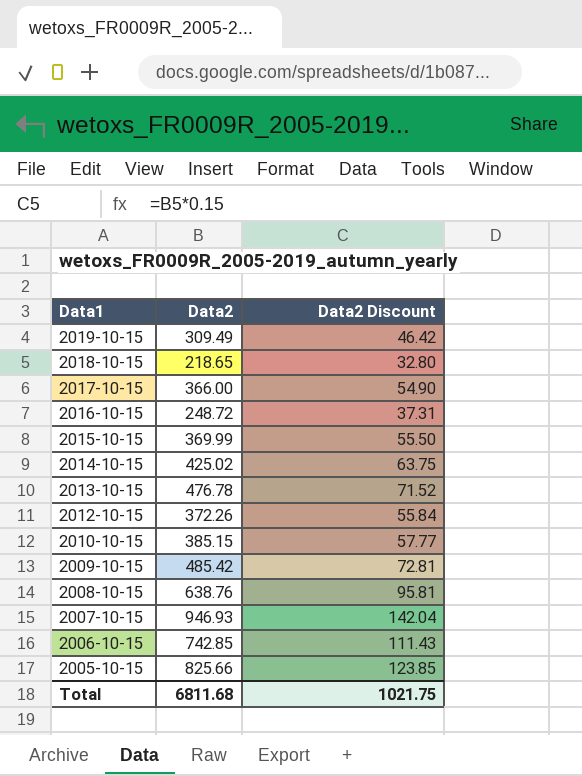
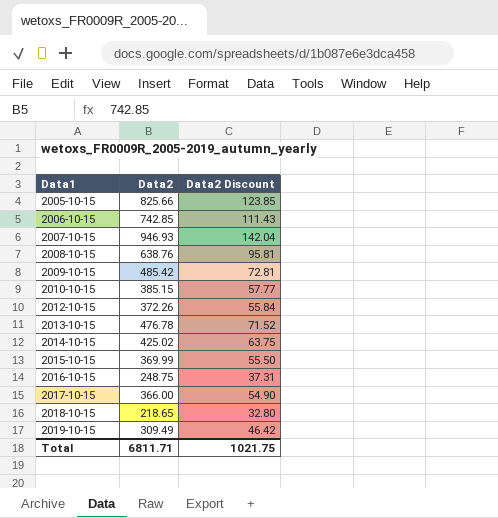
row order: Data1 descending -> Data1 ascending
2016-10-15 | Data2: 248.72 -> 248.75
Total | Data2: 6811.68 -> 6811.71

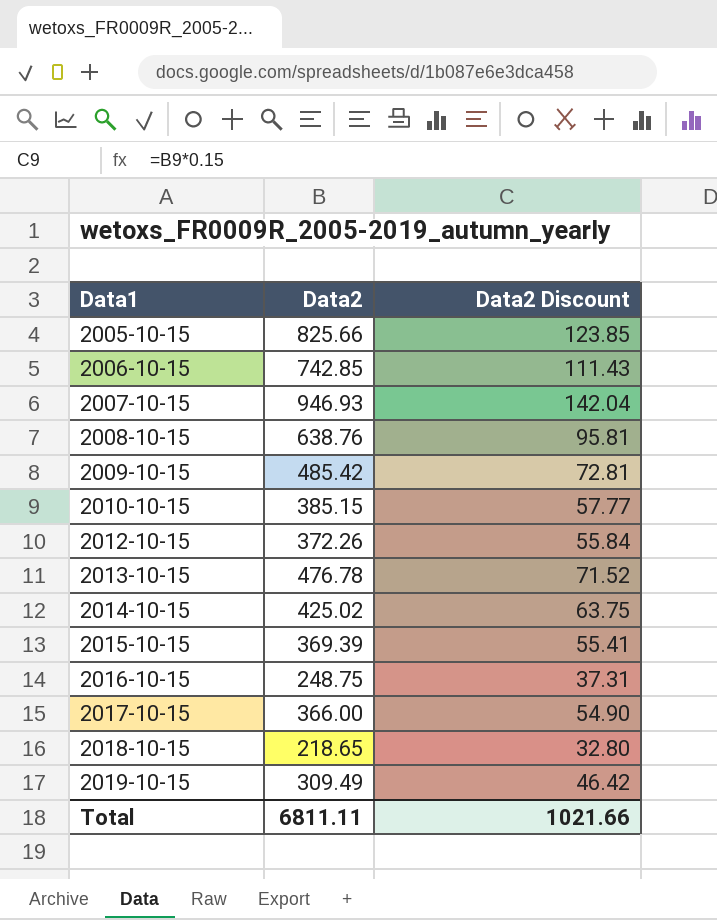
2015-10-15 | Data2: 369.99 -> 369.39
2015-10-15 | Data2 Discount: 55.50 -> 55.41
Total | Data2: 6811.71 -> 6811.11
Total | Data2 Discount: 1021.75 -> 1021.66

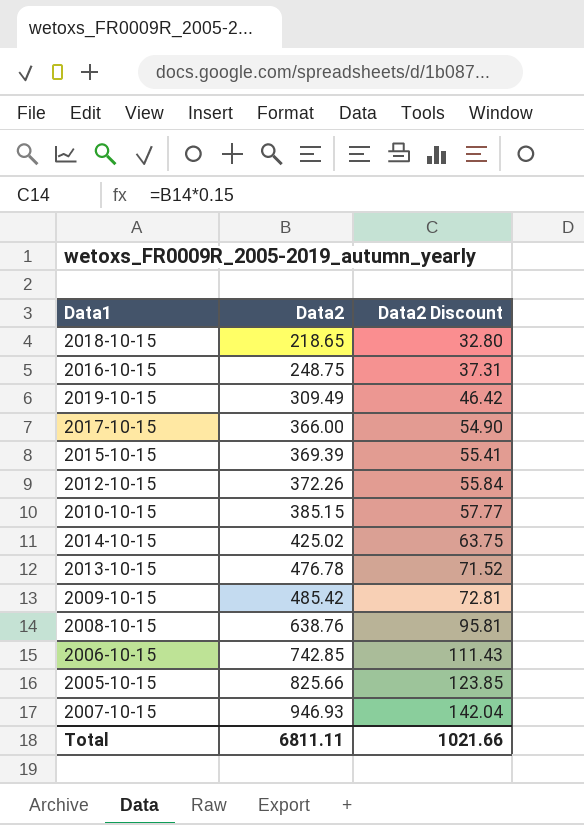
row order: Data1 ascending -> Data2 ascending

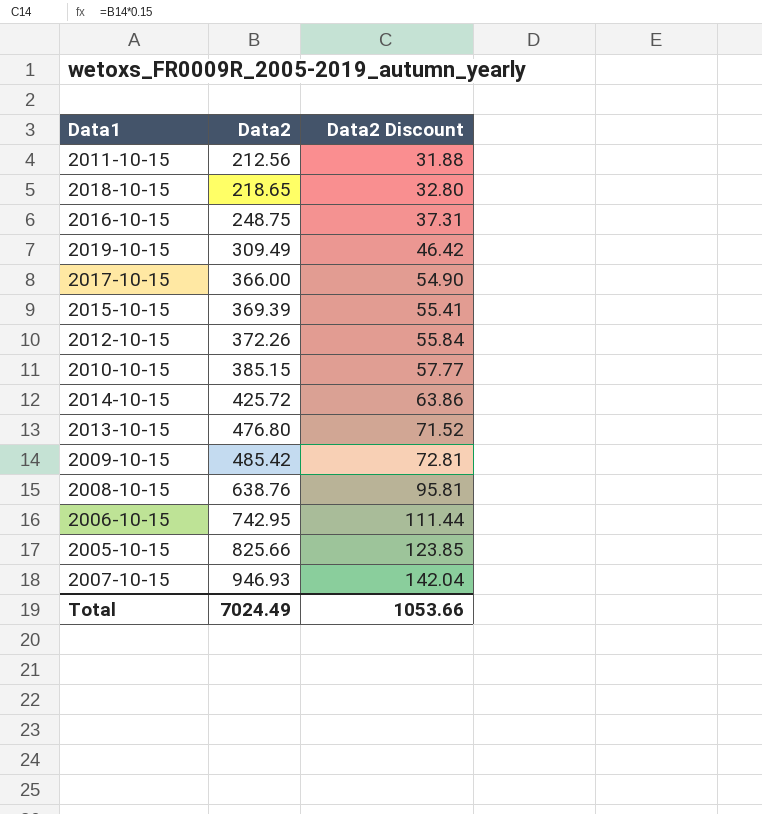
row 2011-10-15: none -> 212.56 | 31.88
2014-10-15 | Data2: 425.02 -> 425.72
2014-10-15 | Data2 Discount: 63.75 -> 63.86
2013-10-15 | Data2: 476.78 -> 476.80
2006-10-15 | Data2: 742.85 -> 742.95
2006-10-15 | Data2 Discount: 111.43 -> 111.44
Total | Data2: 6811.11 -> 7024.49
Total | Data2 Discount: 1021.66 -> 1053.66

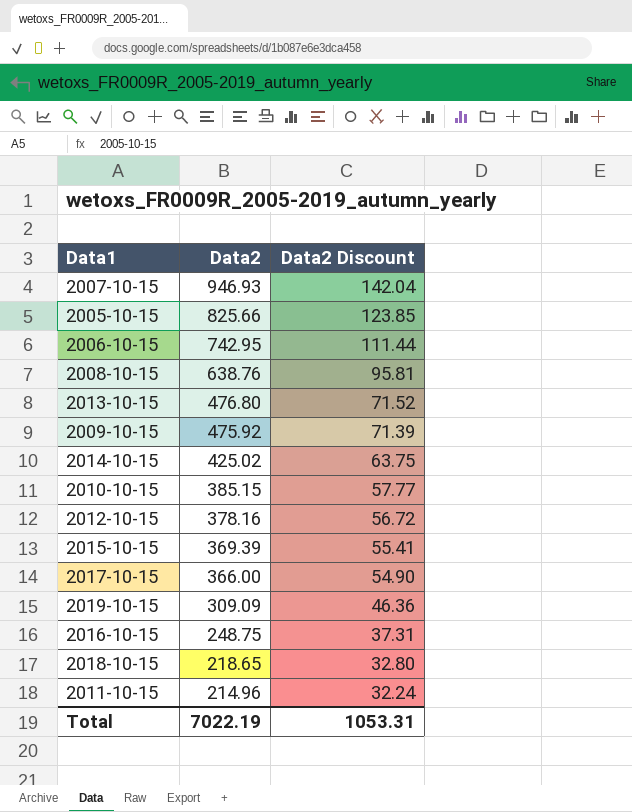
row order: Data2 ascending -> Data2 descending
2009-10-15 | Data2: 485.42 -> 475.92
2009-10-15 | Data2 Discount: 72.81 -> 71.39
2014-10-15 | Data2: 425.72 -> 425.02
2014-10-15 | Data2 Discount: 63.86 -> 63.75
2012-10-15 | Data2: 372.26 -> 378.16
2012-10-15 | Data2 Discount: 55.84 -> 56.72
2019-10-15 | Data2: 309.49 -> 309.09
2019-10-15 | Data2 Discount: 46.42 -> 46.36
2011-10-15 | Data2: 212.56 -> 214.96
2011-10-15 | Data2 Discount: 31.88 -> 32.24
Total | Data2: 7024.49 -> 7022.19
Total | Data2 Discount: 1053.66 -> 1053.31

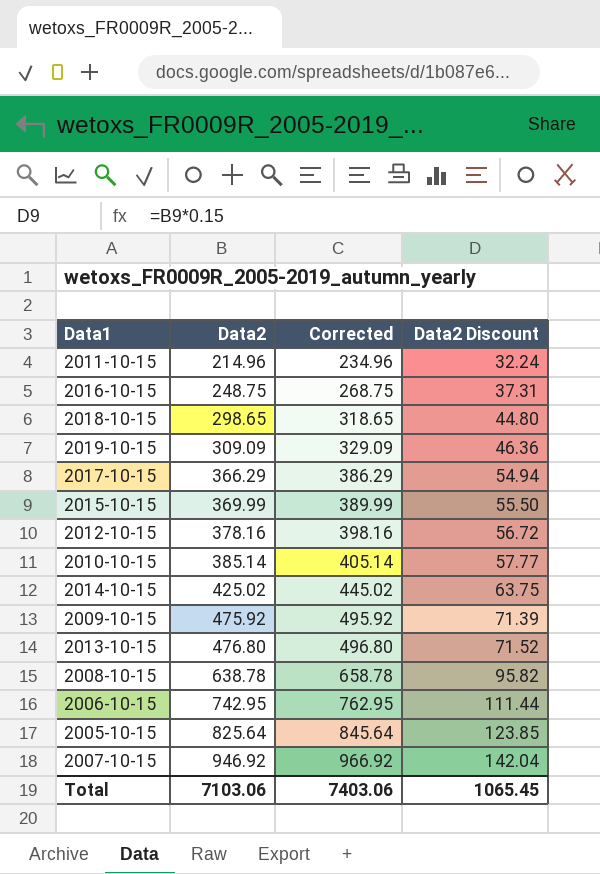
row order: Data2 descending -> Data2 ascending
column Corrected | formula: none -> [Data2] + 20
2018-10-15 | Data2: 218.65 -> 298.65
2018-10-15 | Data2 Discount: 32.80 -> 44.80
2017-10-15 | Data2: 366.00 -> 366.29
2017-10-15 | Data2 Discount: 54.90 -> 54.94
2015-10-15 | Data2: 369.39 -> 369.99
2015-10-15 | Data2 Discount: 55.41 -> 55.50
2010-10-15 | Data2: 385.15 -> 385.14
2008-10-15 | Data2: 638.76 -> 638.78
2008-10-15 | Data2 Discount: 95.81 -> 95.82
2005-10-15 | Data2: 825.66 -> 825.64
2007-10-15 | Data2: 946.93 -> 946.92
Total | Data2: 7022.19 -> 7103.06
Total | Data2 Discount: 1053.31 -> 1065.45

